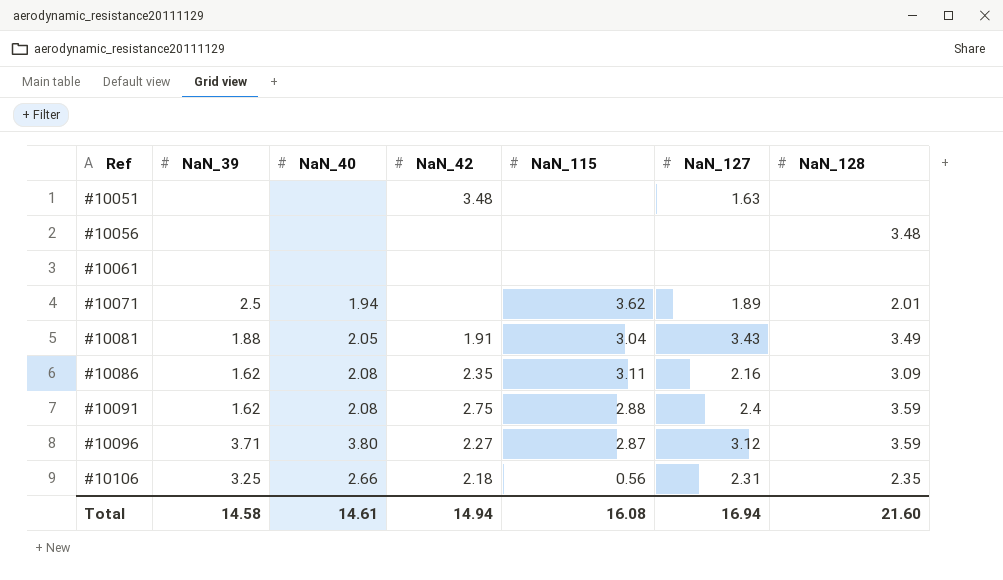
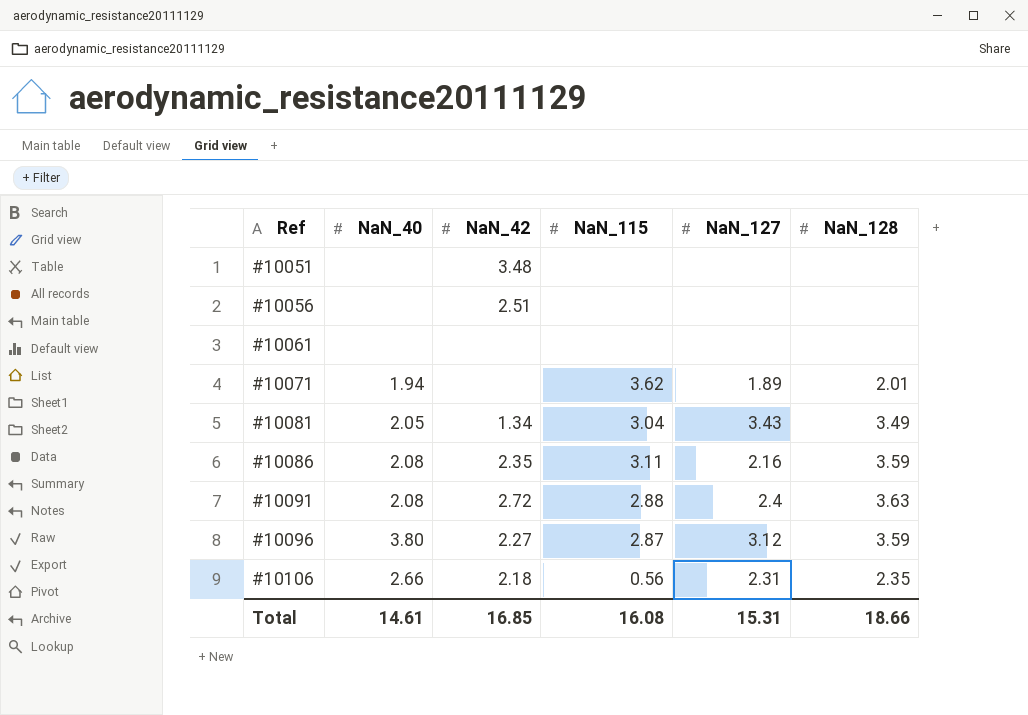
column NaN_39 | position: 2 -> none
#10051 | NaN_127: 1.63 -> none
#10056 | NaN_42: none -> 2.51
#10056 | NaN_128: 3.48 -> none
#10081 | NaN_42: 1.91 -> 1.34
#10086 | NaN_128: 3.09 -> 3.59
#10091 | NaN_42: 2.75 -> 2.72
#10091 | NaN_128: 3.59 -> 3.63
Total | NaN_42: 14.94 -> 16.85
Total | NaN_127: 16.94 -> 15.31
Total | NaN_128: 21.60 -> 18.66

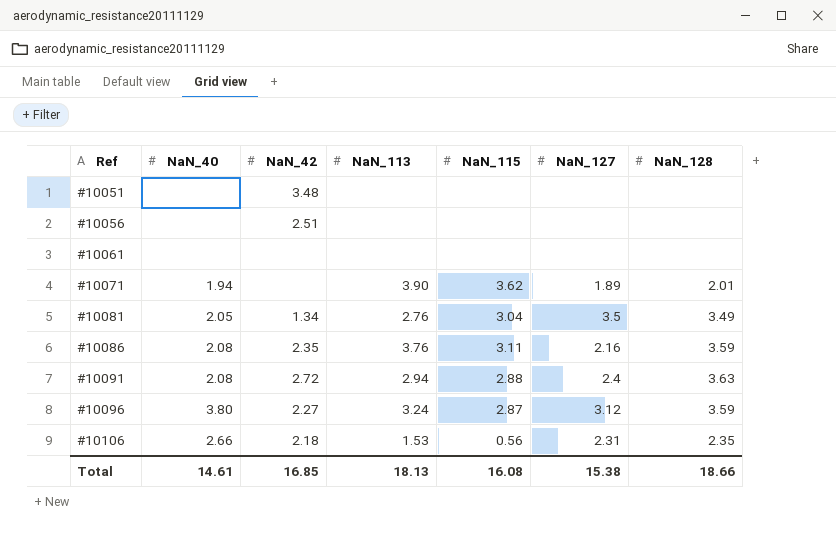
column NaN_113 | position: none -> 4
#10081 | NaN_127: 3.43 -> 3.5
Total | NaN_127: 15.31 -> 15.38

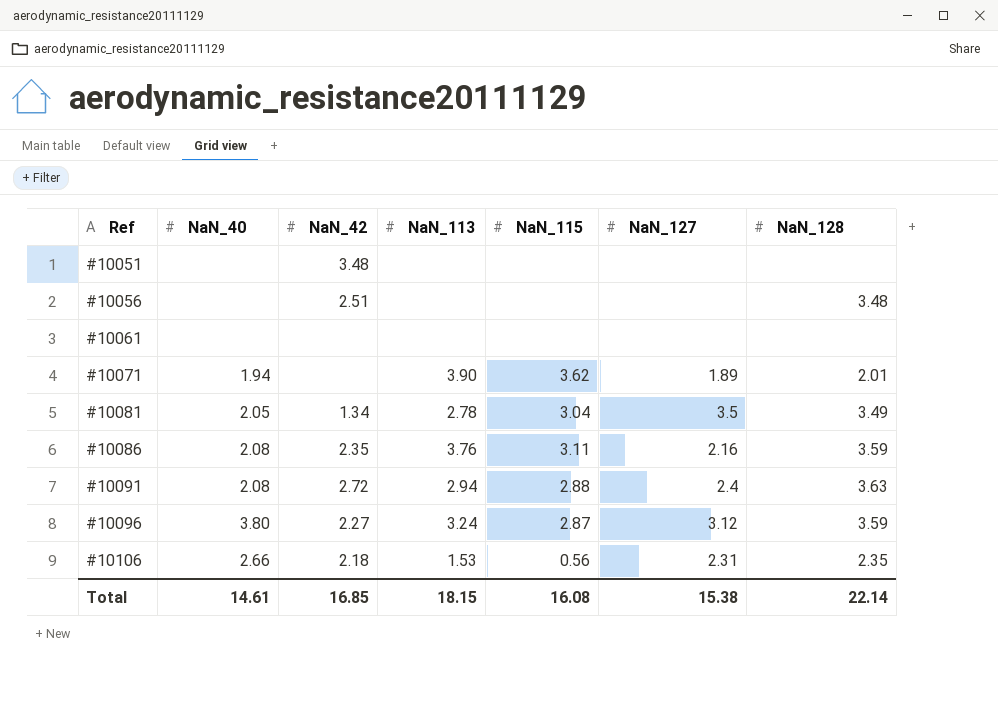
#10056 | NaN_128: none -> 3.48
#10081 | NaN_113: 2.76 -> 2.78
Total | NaN_113: 18.13 -> 18.15
Total | NaN_128: 18.66 -> 22.14

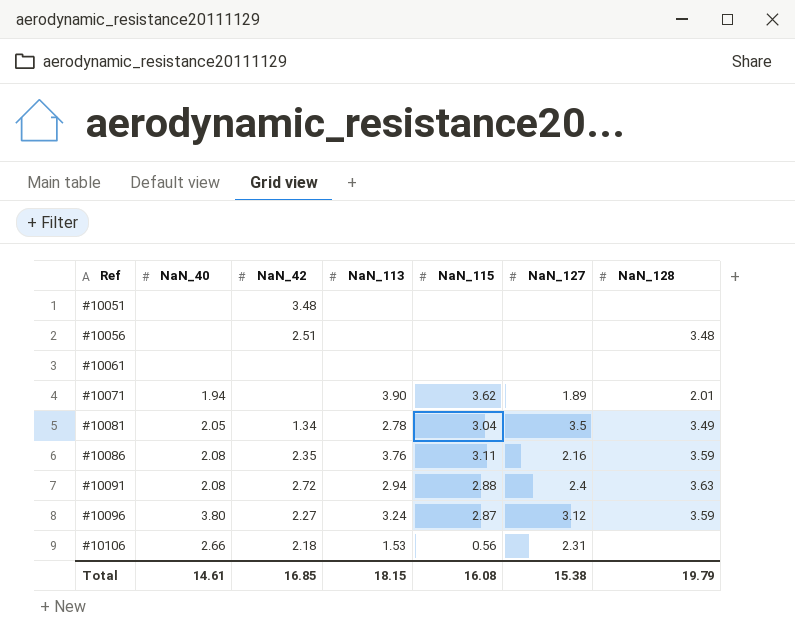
#10106 | NaN_128: 2.35 -> none
Total | NaN_128: 22.14 -> 19.79

